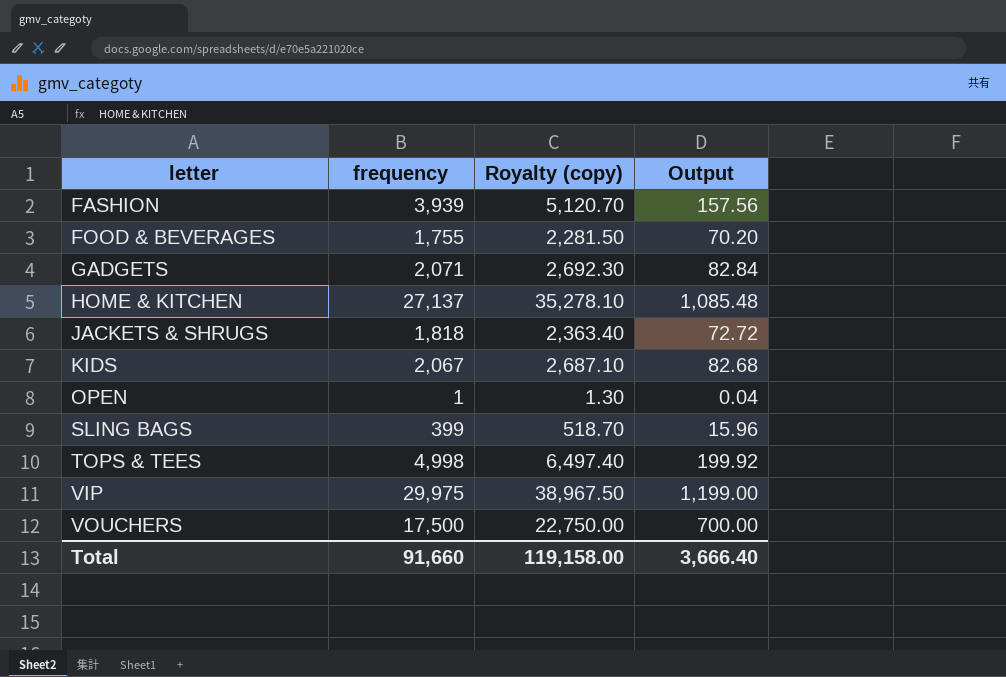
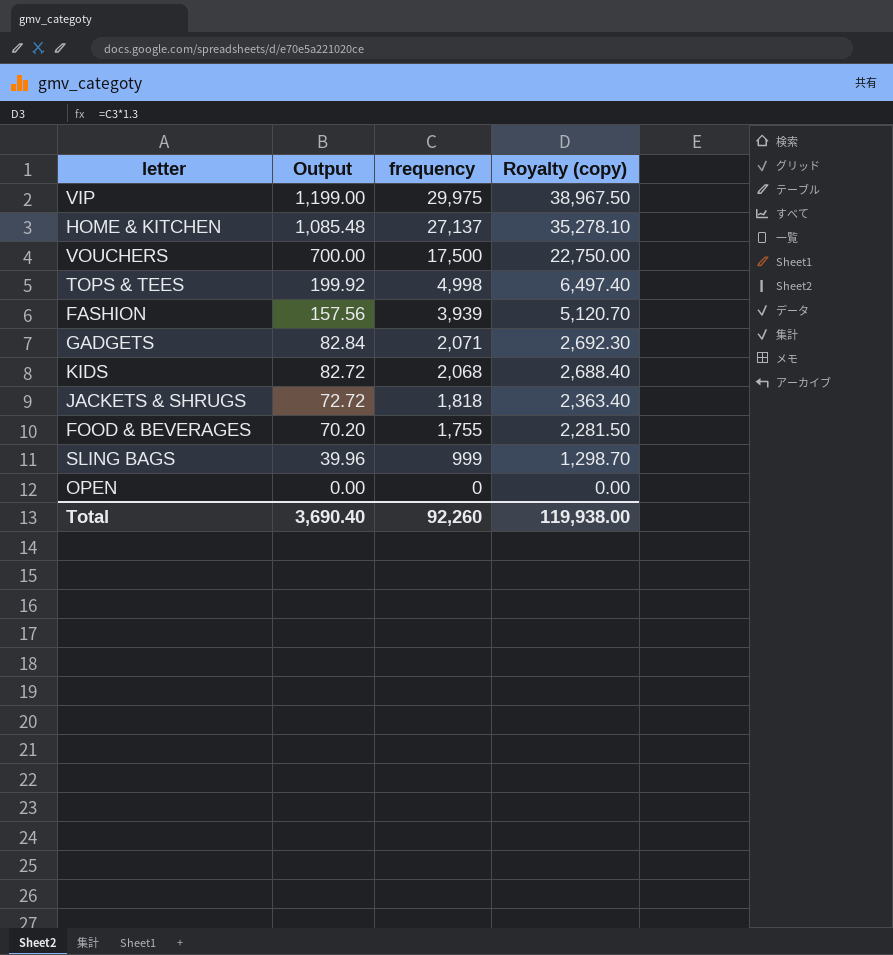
row order: letter ascending -> Output descending
column Output | position: 4 -> 2
KIDS | Output: 82.68 -> 82.72
KIDS | frequency: 2,067 -> 2,068
KIDS | Royalty (copy): 2,687.10 -> 2,688.40
SLING BAGS | Output: 15.96 -> 39.96
SLING BAGS | frequency: 399 -> 999
SLING BAGS | Royalty (copy): 518.70 -> 1,298.70
OPEN | Output: 0.04 -> 0.00
OPEN | frequency: 1 -> 0
OPEN | Royalty (copy): 1.30 -> 0.00
Total | Output: 3,666.40 -> 3,690.40
Total | frequency: 91,660 -> 92,260
Total | Royalty (copy): 119,158.00 -> 119,938.00

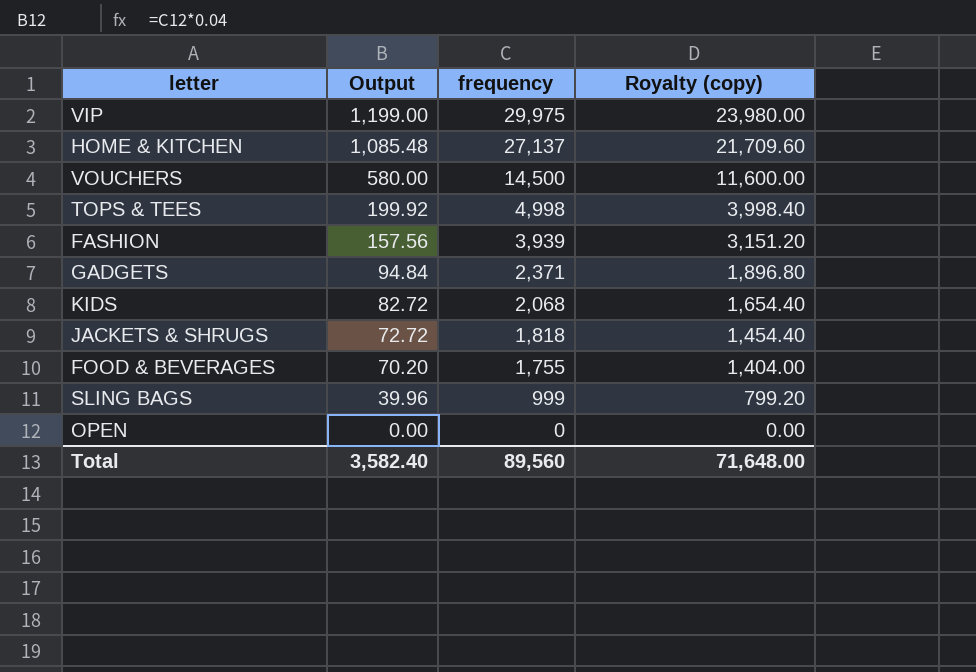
column Royalty (copy) | formula: [frequency] * 1.3 -> [frequency] * 0.8
VOUCHERS | Output: 700.00 -> 580.00
VOUCHERS | frequency: 17,500 -> 14,500
GADGETS | Output: 82.84 -> 94.84
GADGETS | frequency: 2,071 -> 2,371
Total | Output: 3,690.40 -> 3,582.40
Total | frequency: 92,260 -> 89,560
Total | Royalty (copy): 119,938.00 -> 71,648.00

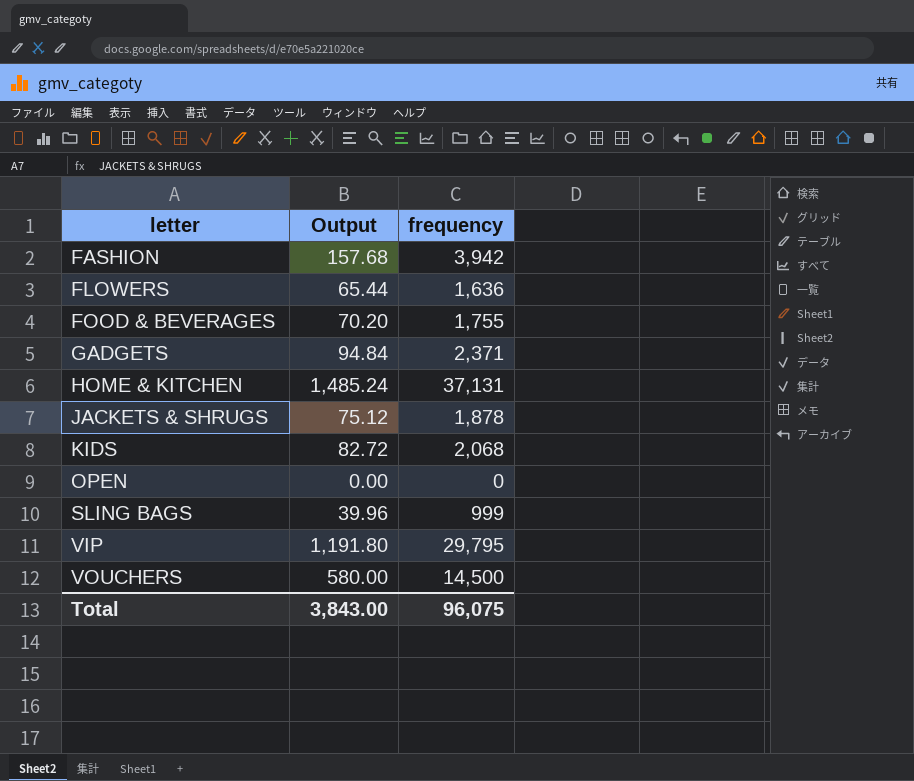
row order: Output descending -> letter ascending
column Royalty (copy) | formula: [frequency] * 0.8 -> none
row TOPS & TEES: 199.92 | 4,998 | 3,998.40 -> none
FASHION | Output: 157.56 -> 157.68
FASHION | frequency: 3,939 -> 3,942
row FLOWERS: none -> 65.44 | 1,636
HOME & KITCHEN | Output: 1,085.48 -> 1,485.24
HOME & KITCHEN | frequency: 27,137 -> 37,131
JACKETS & SHRUGS | Output: 72.72 -> 75.12
JACKETS & SHRUGS | frequency: 1,818 -> 1,878
VIP | Output: 1,199.00 -> 1,191.80
VIP | frequency: 29,975 -> 29,795
Total | Output: 3,582.40 -> 3,843.00
Total | frequency: 89,560 -> 96,075

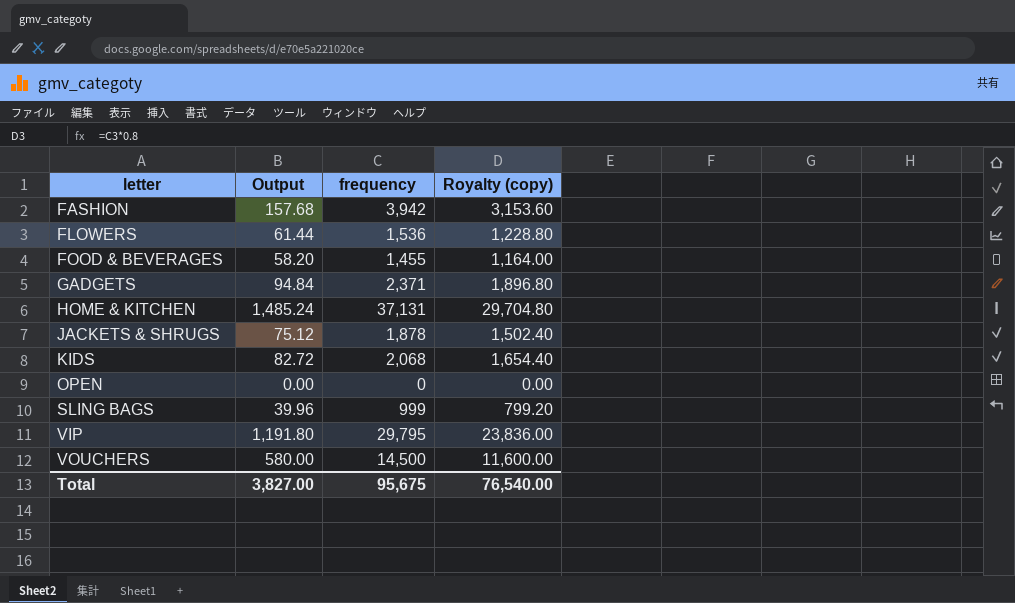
column Royalty (copy) | formula: none -> [frequency] * 0.8
FLOWERS | Output: 65.44 -> 61.44
FLOWERS | frequency: 1,636 -> 1,536
FOOD & BEVERAGES | Output: 70.20 -> 58.20
FOOD & BEVERAGES | frequency: 1,755 -> 1,455
Total | Output: 3,843.00 -> 3,827.00
Total | frequency: 96,075 -> 95,675

